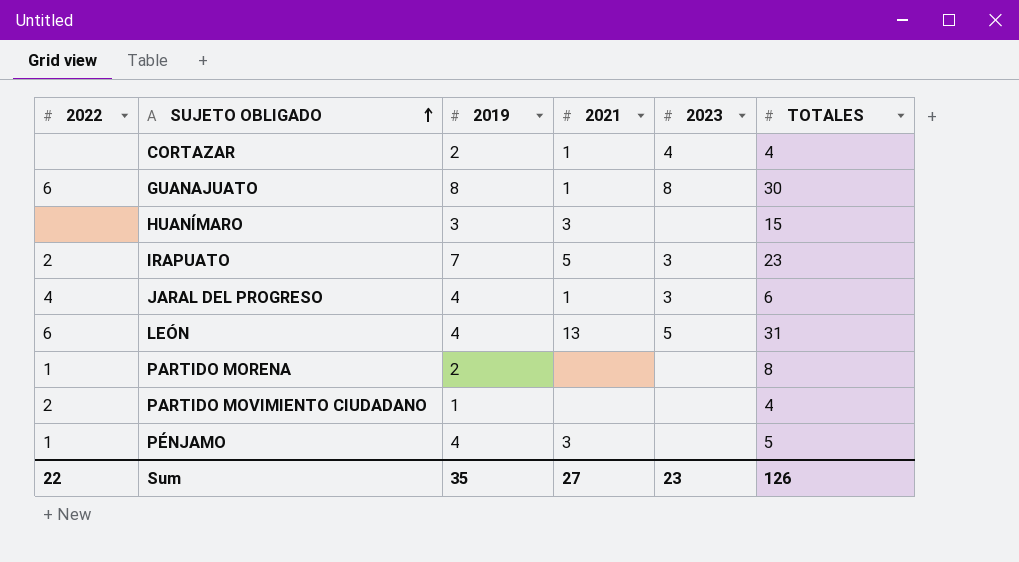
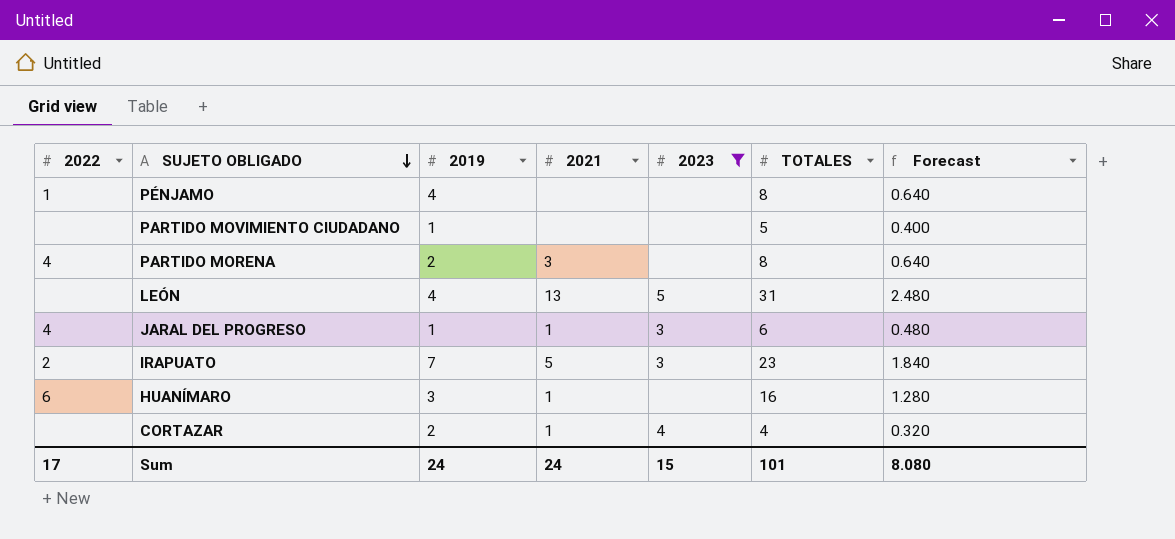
filter: none -> 2023 != 8
row order: SUJETO OBLIGADO ascending -> SUJETO OBLIGADO descending
column Forecast | formula: none -> [TOTALES] * 0.08
PÉNJAMO | 2021: 3 -> none
PÉNJAMO | TOTALES: 5 -> 8
PARTIDO MOVIMIENTO CIUDADANO | 2022: 2 -> none
PARTIDO MOVIMIENTO CIUDADANO | TOTALES: 4 -> 5
PARTIDO MORENA | 2022: 1 -> 4
PARTIDO MORENA | 2021: none -> 3
LEÓN | 2022: 6 -> none
JARAL DEL PROGRESO | 2019: 4 -> 1
HUANÍMARO | 2022: none -> 6
HUANÍMARO | 2021: 3 -> 1
HUANÍMARO | TOTALES: 15 -> 16
Sum | 2022: 22 -> 17
Sum | 2019: 35 -> 24
Sum | 2021: 27 -> 24
Sum | 2023: 23 -> 15
Sum | TOTALES: 126 -> 101

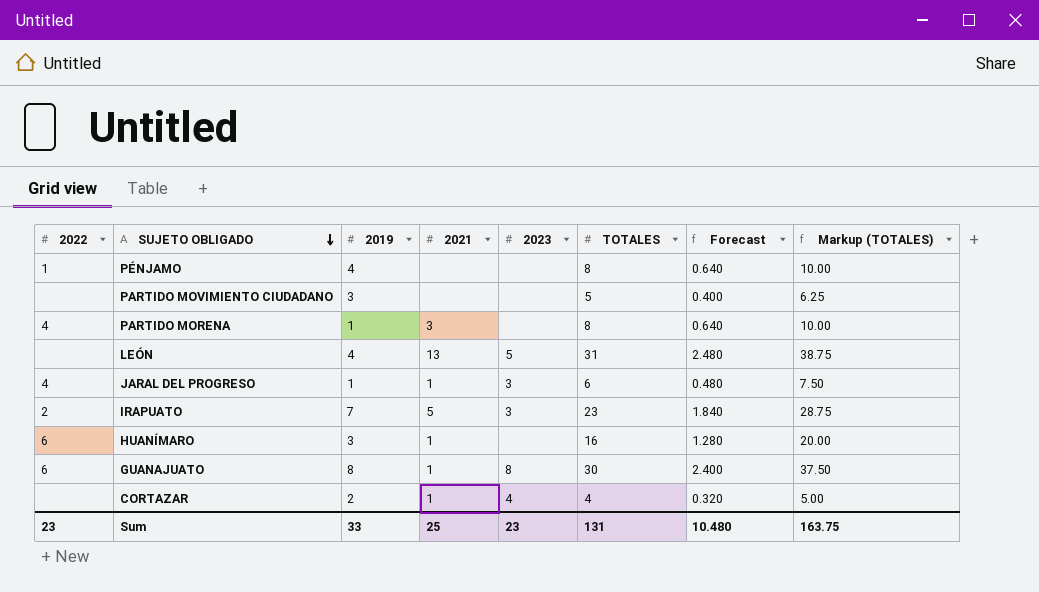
filter: 2023 != 8 -> none
column Markup (TOTALES) | formula: none -> [TOTALES] * 1.25
PARTIDO MOVIMIENTO CIUDADANO | 2019: 1 -> 3
PARTIDO MORENA | 2019: 2 -> 1
Sum | 2022: 17 -> 23
Sum | 2019: 24 -> 33
Sum | 2021: 24 -> 25
Sum | 2023: 15 -> 23
Sum | TOTALES: 101 -> 131
Sum | Forecast: 8.080 -> 10.480

